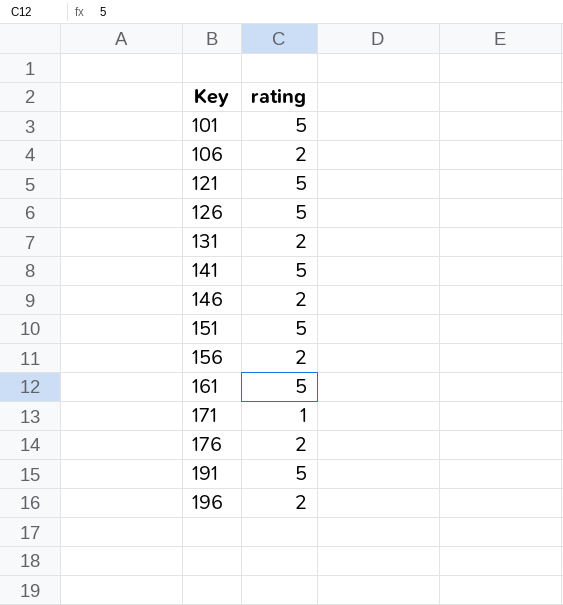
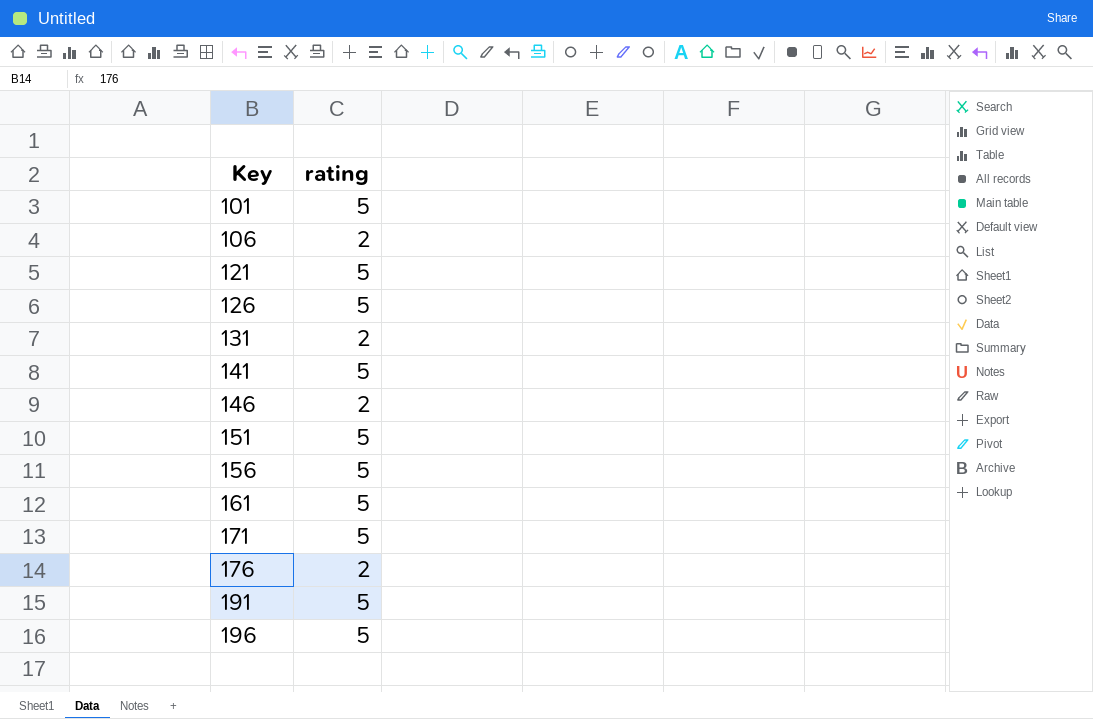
156 | rating: 2 -> 5
171 | rating: 1 -> 5
196 | rating: 2 -> 5

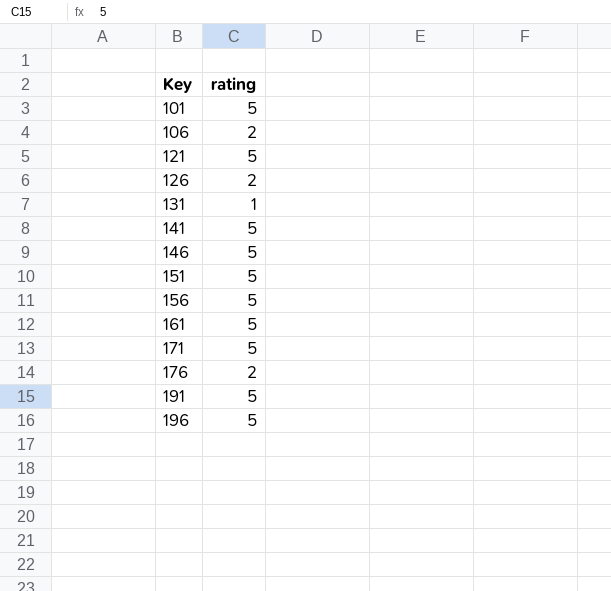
126 | rating: 5 -> 2
131 | rating: 2 -> 1
146 | rating: 2 -> 5

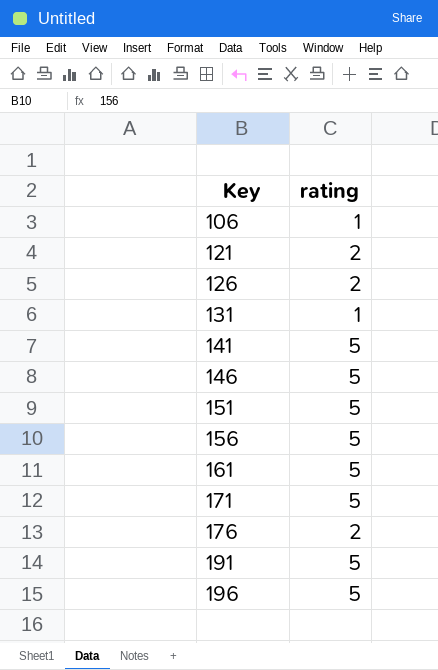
row 101: 5 -> none
106 | rating: 2 -> 1
121 | rating: 5 -> 2

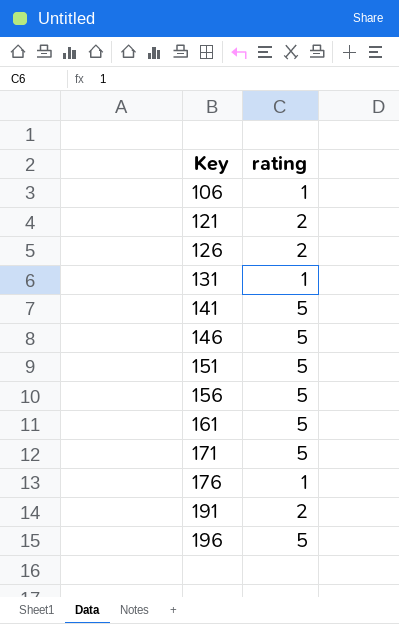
176 | rating: 2 -> 1
191 | rating: 5 -> 2

